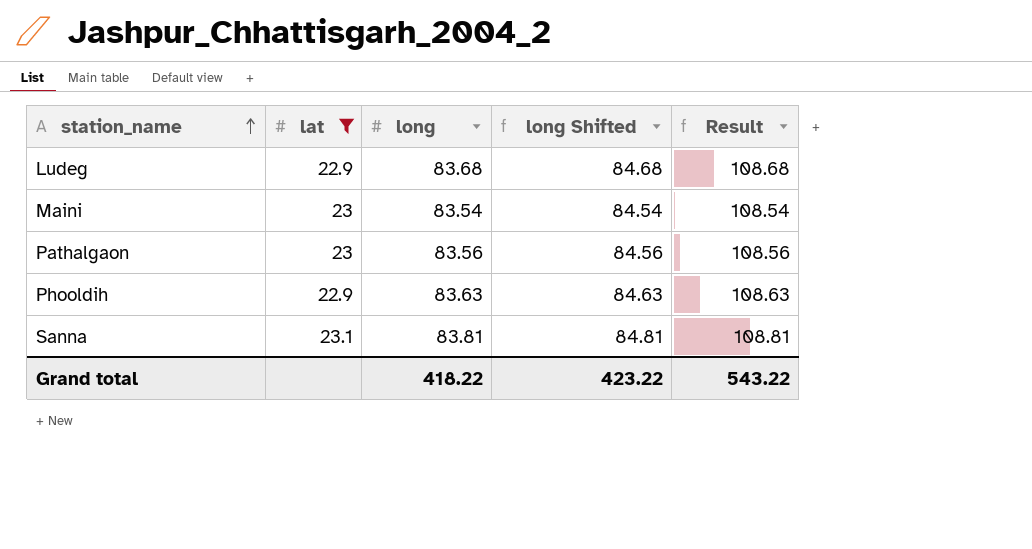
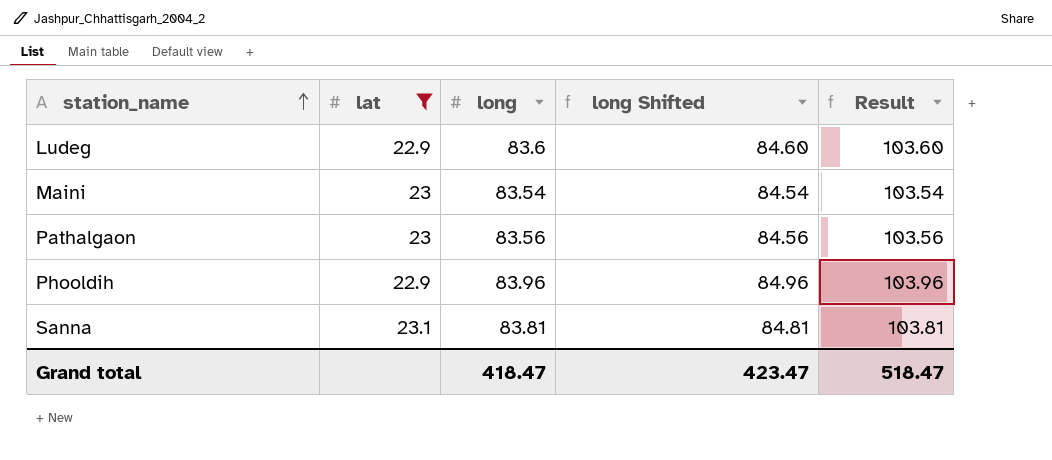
column Result | formula: [long] + 25 -> [long] + 20
Ludeg | long: 83.68 -> 83.6
Ludeg | long Shifted: 84.68 -> 84.60
Phooldih | long: 83.63 -> 83.96
Phooldih | long Shifted: 84.63 -> 84.96
Grand total | long: 418.22 -> 418.47
Grand total | long Shifted: 423.22 -> 423.47
Grand total | Result: 543.22 -> 518.47

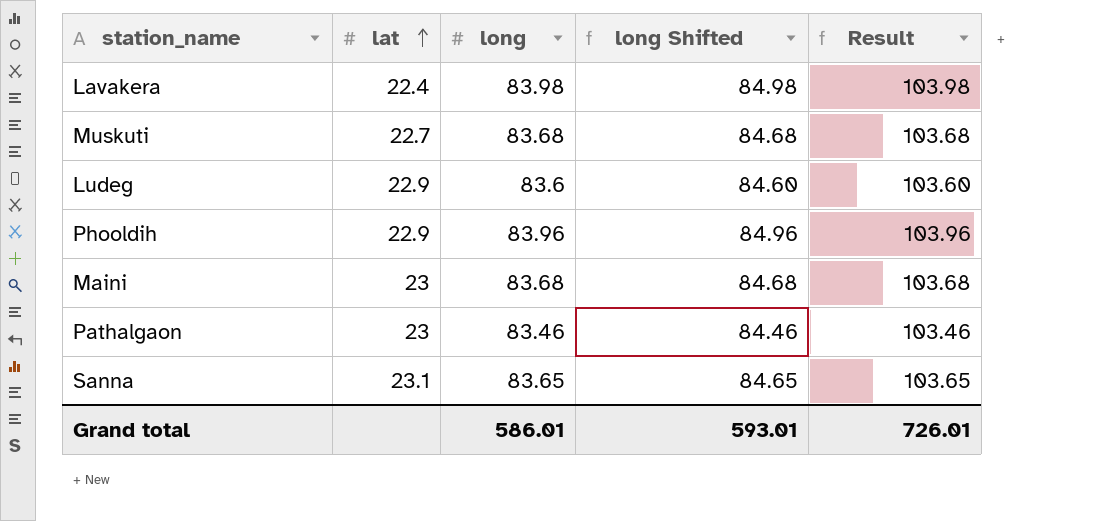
filter: lat >= 22.9 -> none
row order: station_name ascending -> lat ascending
Maini | long: 83.54 -> 83.68
Maini | long Shifted: 84.54 -> 84.68
Maini | Result: 103.54 -> 103.68
Pathalgaon | long: 83.56 -> 83.46
Pathalgaon | long Shifted: 84.56 -> 84.46
Pathalgaon | Result: 103.56 -> 103.46
Sanna | long: 83.81 -> 83.65
Sanna | long Shifted: 84.81 -> 84.65
Sanna | Result: 103.81 -> 103.65
Grand total | long: 418.47 -> 586.01
Grand total | long Shifted: 423.47 -> 593.01
Grand total | Result: 518.47 -> 726.01

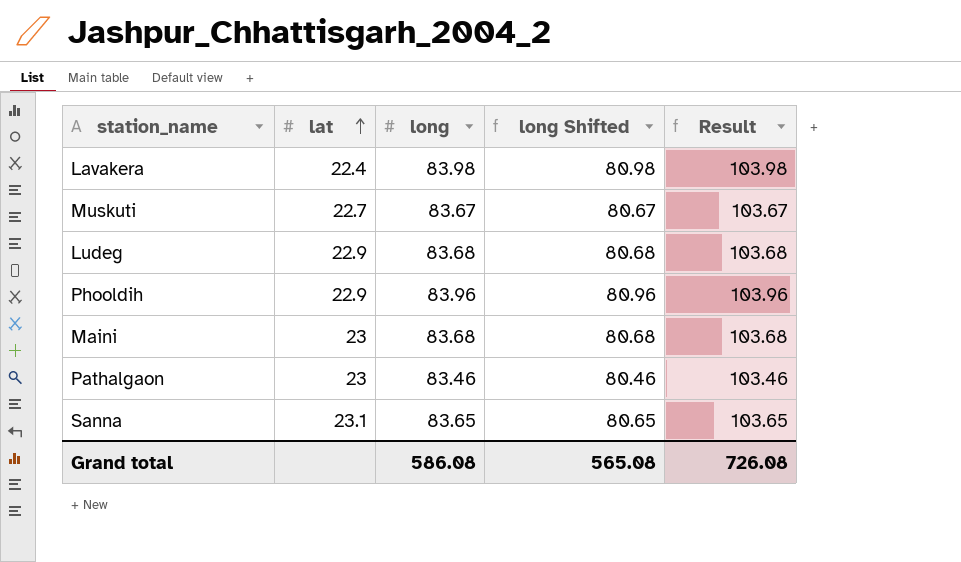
column long Shifted | formula: [long] + 1 -> [long] - 3
Muskuti | long: 83.68 -> 83.67
Muskuti | Result: 103.68 -> 103.67
Ludeg | long: 83.6 -> 83.68
Ludeg | Result: 103.60 -> 103.68
Grand total | long: 586.01 -> 586.08
Grand total | long Shifted: 593.01 -> 565.08
Grand total | Result: 726.01 -> 726.08

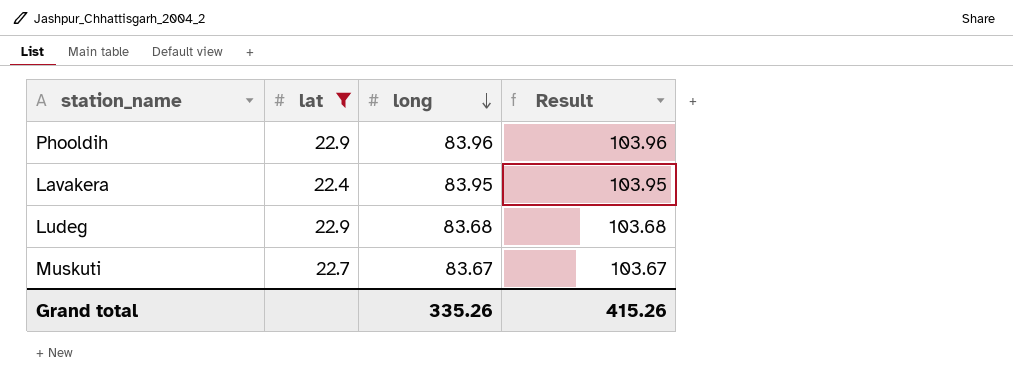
filter: none -> lat <= 22.9
row order: lat ascending -> long descending
column long Shifted | formula: [long] - 3 -> none
Lavakera | long: 83.98 -> 83.95
Lavakera | Result: 103.98 -> 103.95
Grand total | long: 586.08 -> 335.26
Grand total | Result: 726.08 -> 415.26

